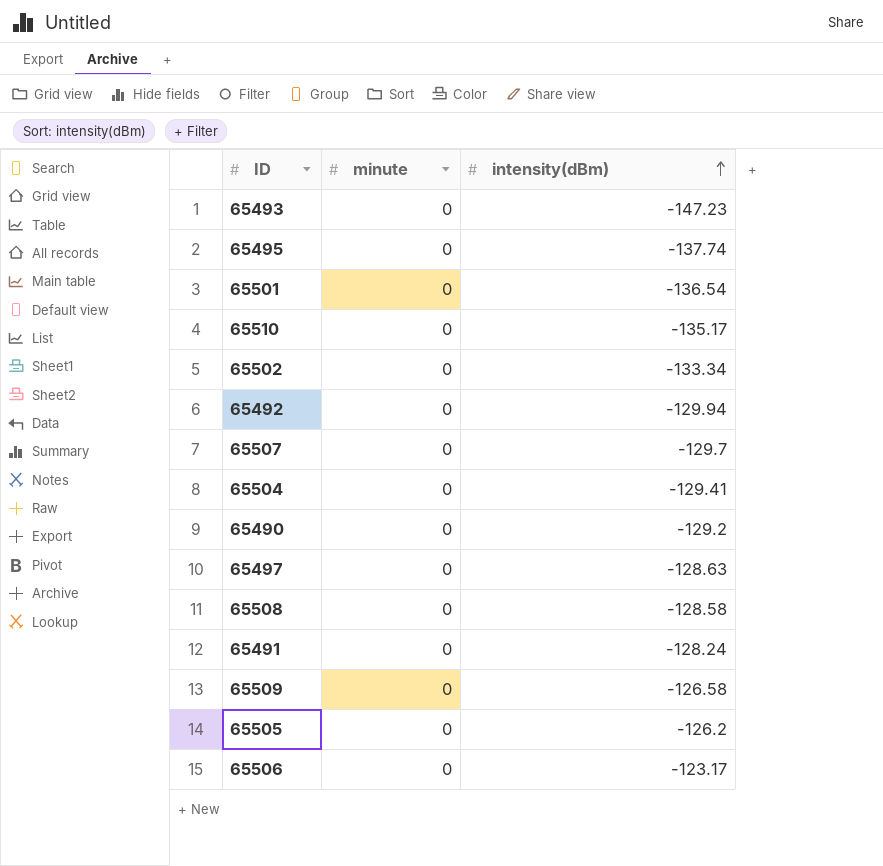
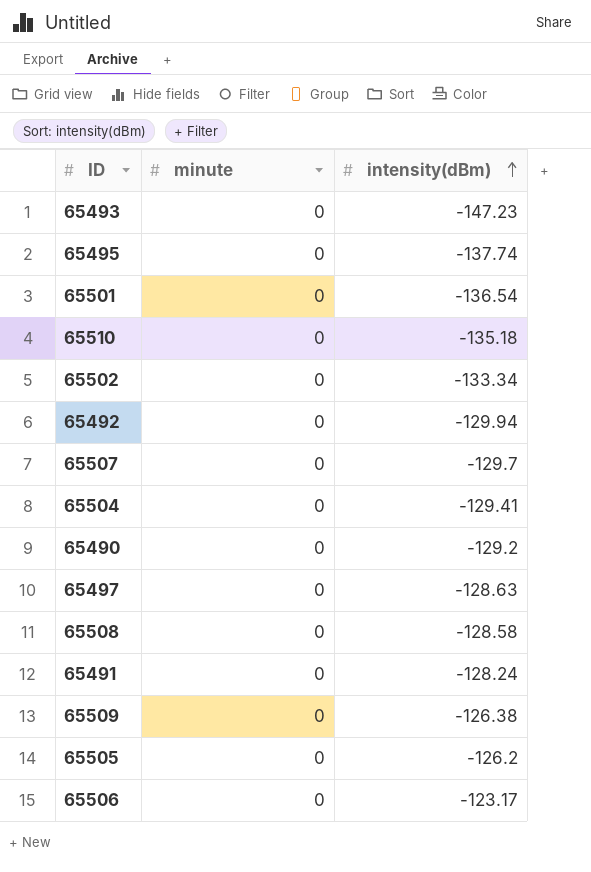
65510 | intensity(dBm): -135.17 -> -135.18
65509 | intensity(dBm): -126.58 -> -126.38

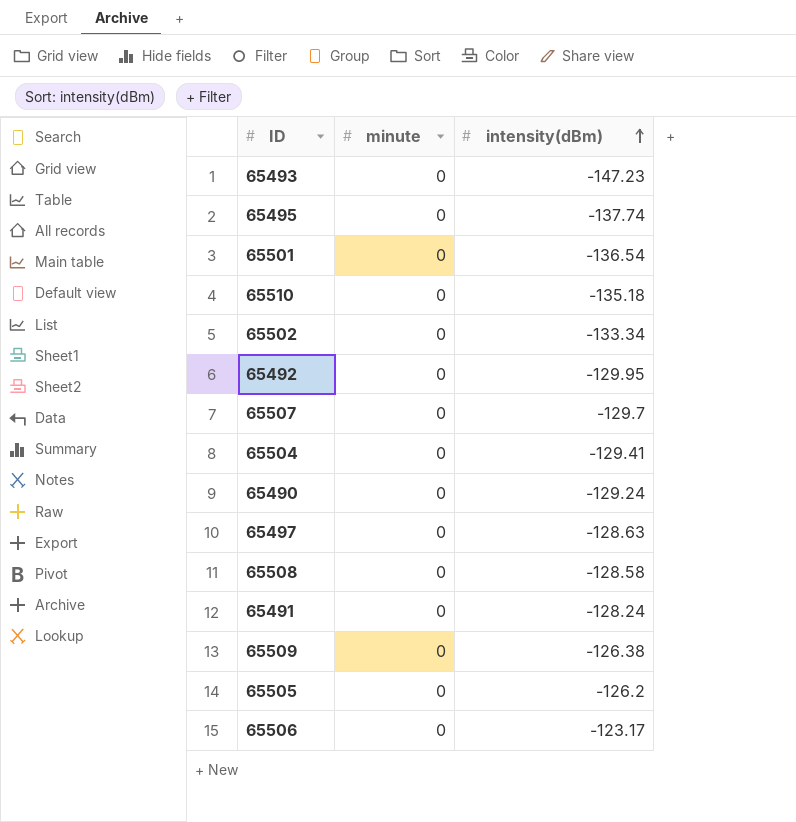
65492 | intensity(dBm): -129.94 -> -129.95
65490 | intensity(dBm): -129.2 -> -129.24

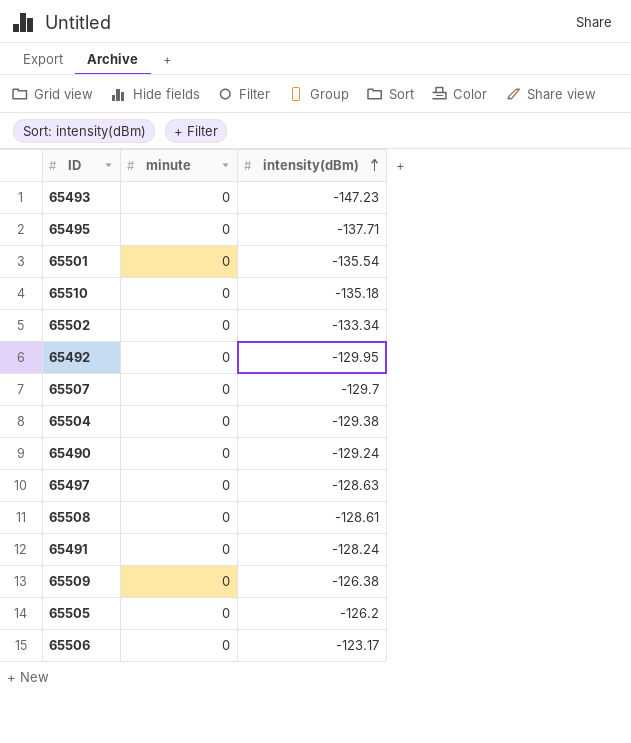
65495 | intensity(dBm): -137.74 -> -137.71
65501 | intensity(dBm): -136.54 -> -135.54
65504 | intensity(dBm): -129.41 -> -129.38
65508 | intensity(dBm): -128.58 -> -128.61

